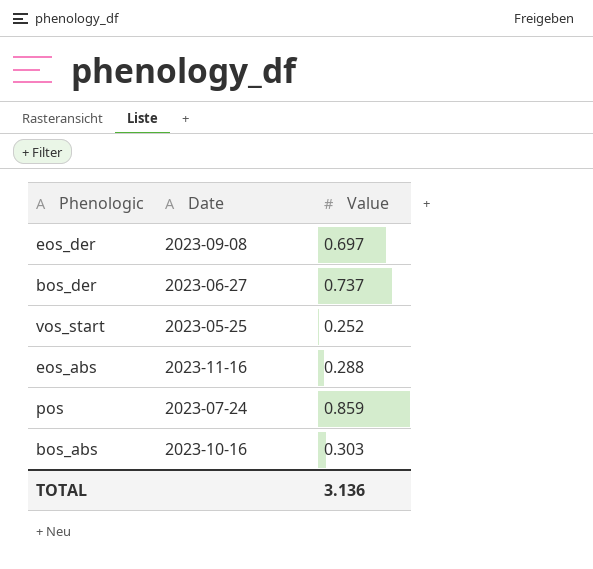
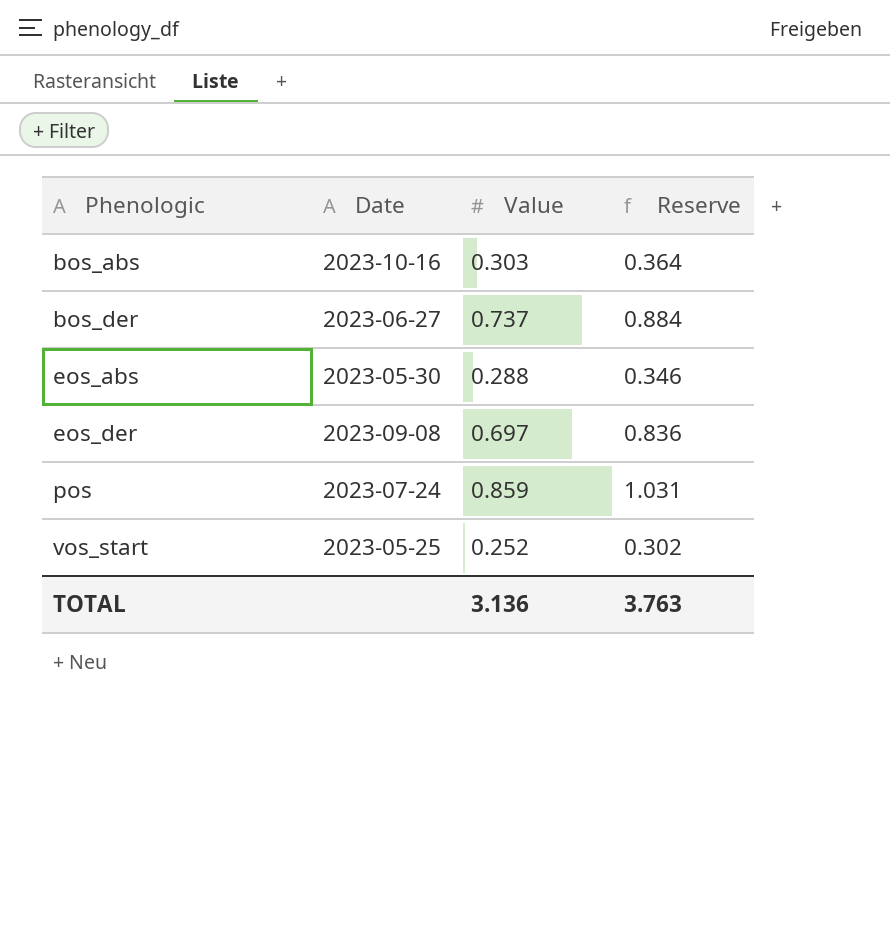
row order: none -> Phenologic ascending
column Reserve | formula: none -> [Value] * 1.2
eos_abs | Date: 2023-11-16 -> 2023-05-30

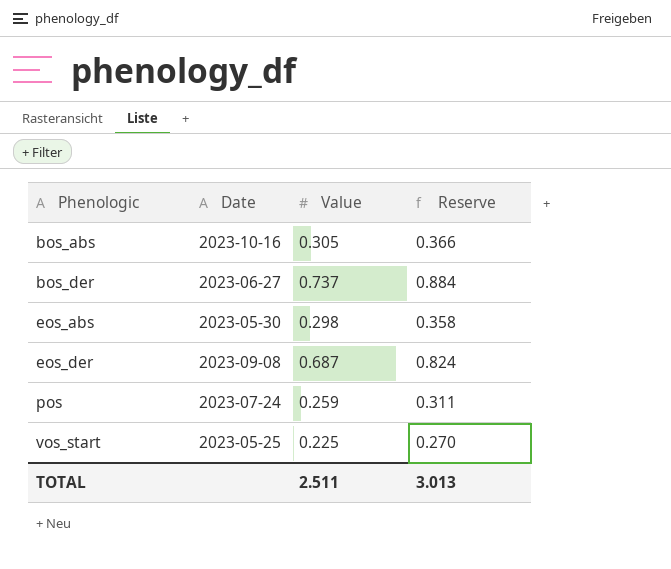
bos_abs | Value: 0.303 -> 0.305
bos_abs | Reserve: 0.364 -> 0.366
eos_abs | Value: 0.288 -> 0.298
eos_abs | Reserve: 0.346 -> 0.358
eos_der | Value: 0.697 -> 0.687
eos_der | Reserve: 0.836 -> 0.824
pos | Value: 0.859 -> 0.259
pos | Reserve: 1.031 -> 0.311
vos_start | Value: 0.252 -> 0.225
vos_start | Reserve: 0.302 -> 0.270
TOTAL | Value: 3.136 -> 2.511
TOTAL | Reserve: 3.763 -> 3.013

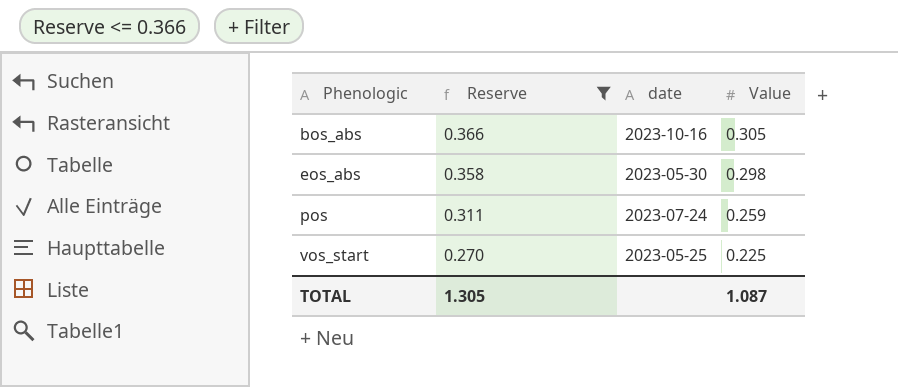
filter: none -> Reserve <= 0.366
column Reserve | position: 4 -> 2
column name: Date -> date
TOTAL | Reserve: 3.013 -> 1.305
TOTAL | Value: 2.511 -> 1.087

